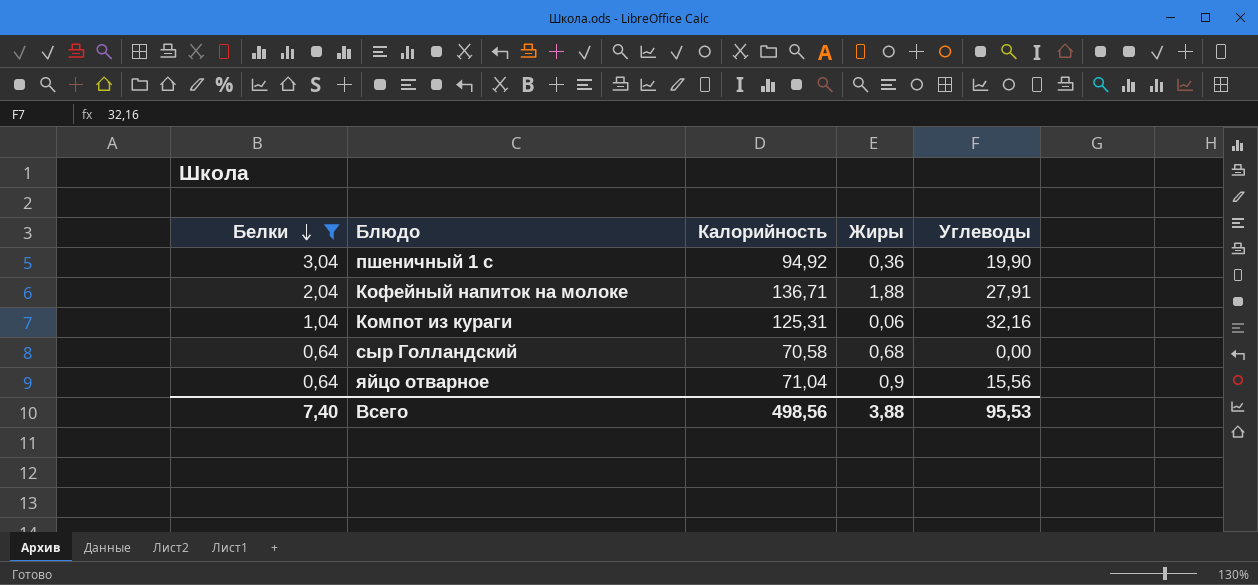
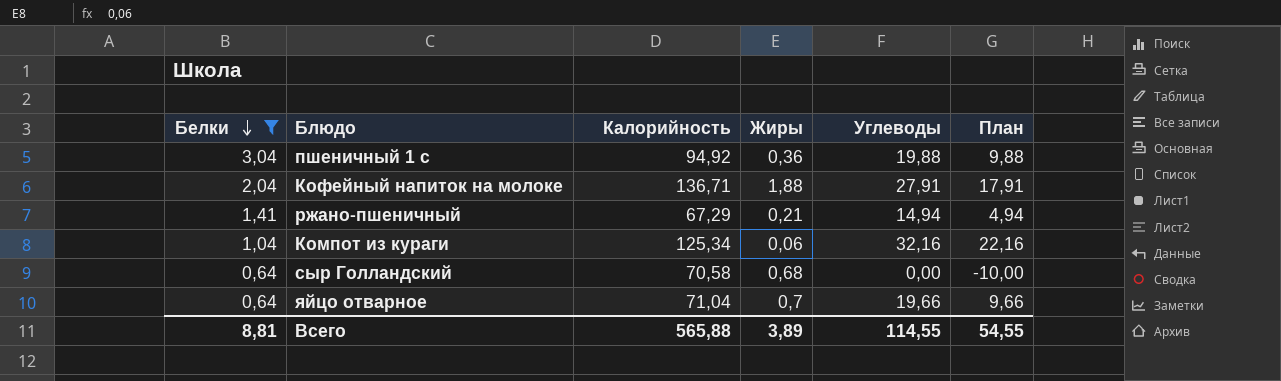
column План | formula: none -> [Углеводы] - 10
пшеничный 1 с | Углеводы: 19,90 -> 19,88
row ржано-пшеничный: none -> 1,41 | 67,29 | 0,21 | 14,94 | 4,94
Компот из кураги | Калорийность: 125,31 -> 125,34
яйцо отварное | Жиры: 0,9 -> 0,7
яйцо отварное | Углеводы: 15,56 -> 19,66
Всего | Белки: 7,40 -> 8,81
Всего | Калорийность: 498,56 -> 565,88
Всего | Жиры: 3,88 -> 3,89
Всего | Углеводы: 95,53 -> 114,55

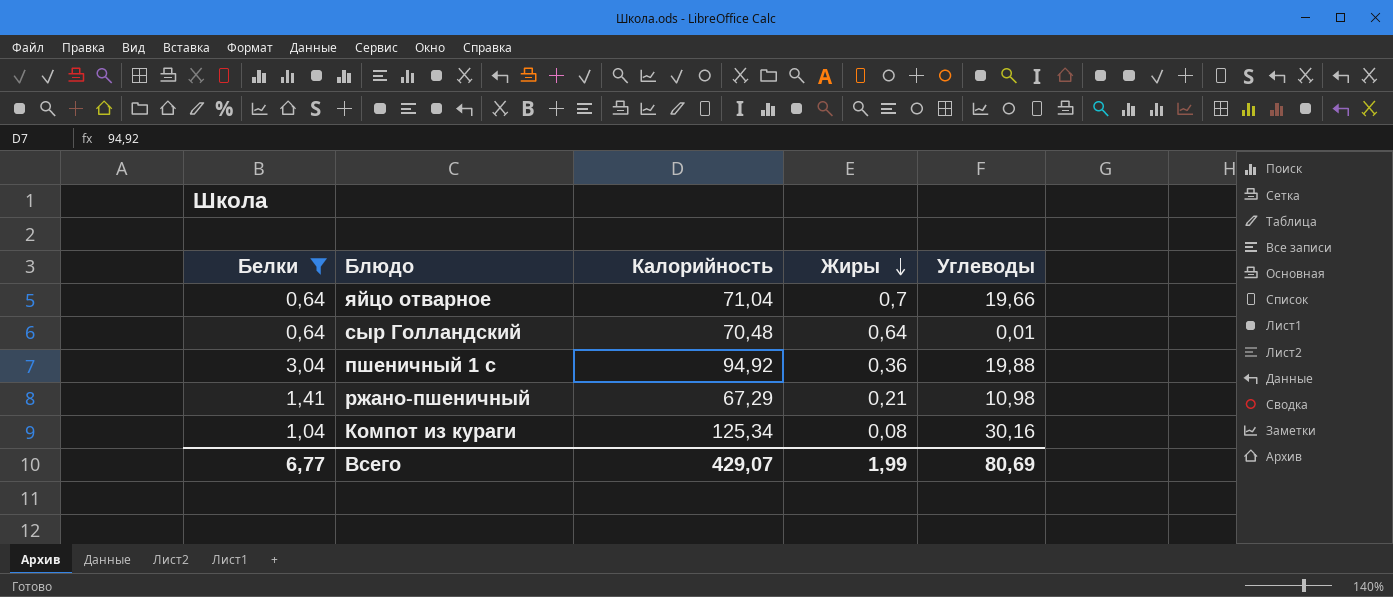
row order: Белки descending -> Жиры descending
column План | formula: [Углеводы] - 10 -> none
row Кофейный напиток на молоке: 2,04 | 136,71 | 1,88 | 27,91 | 17,91 -> none
сыр Голландский | Калорийность: 70,58 -> 70,48
сыр Голландский | Жиры: 0,68 -> 0,64
сыр Голландский | Углеводы: 0,00 -> 0,01
ржано-пшеничный | Углеводы: 14,94 -> 10,98
Компот из кураги | Жиры: 0,06 -> 0,08
Компот из кураги | Углеводы: 32,16 -> 30,16
Всего | Белки: 8,81 -> 6,77
Всего | Калорийность: 565,88 -> 429,07
Всего | Жиры: 3,89 -> 1,99
Всего | Углеводы: 114,55 -> 80,69

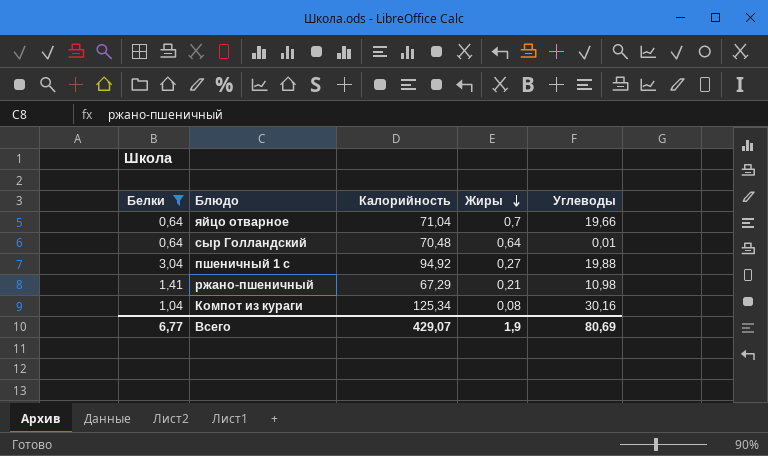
пшеничный 1 с | Жиры: 0,36 -> 0,27
Всего | Жиры: 1,99 -> 1,9

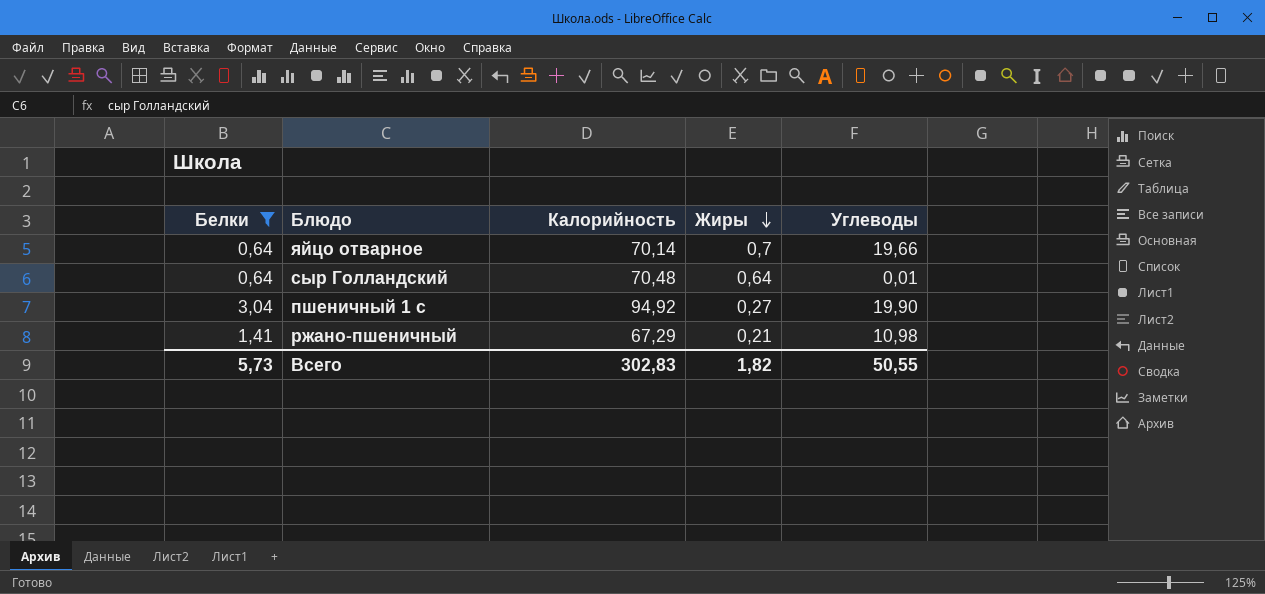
row Компот из кураги: 1,04 | 125,34 | 0,08 | 30,16 -> none
яйцо отварное | Калорийность: 71,04 -> 70,14
пшеничный 1 с | Углеводы: 19,88 -> 19,90
Всего | Белки: 6,77 -> 5,73
Всего | Калорийность: 429,07 -> 302,83
Всего | Жиры: 1,9 -> 1,82
Всего | Углеводы: 80,69 -> 50,55

